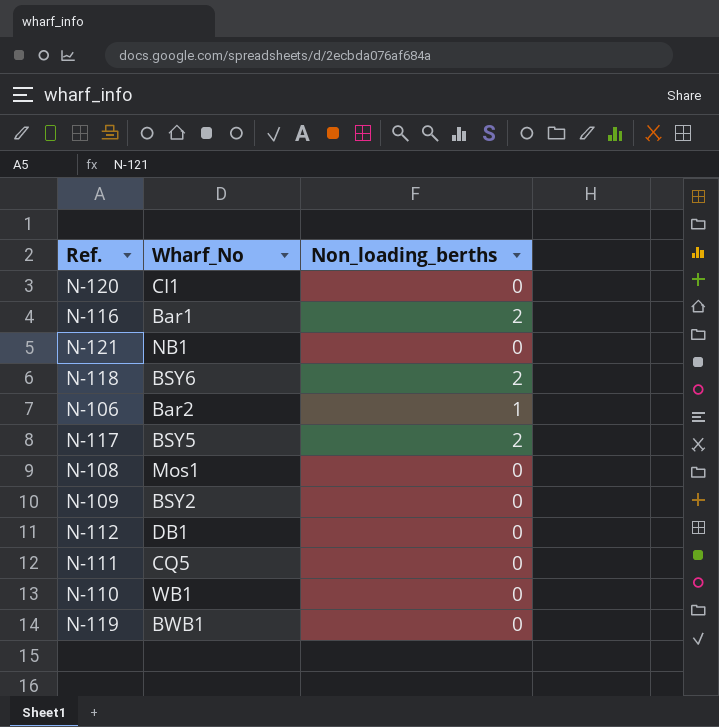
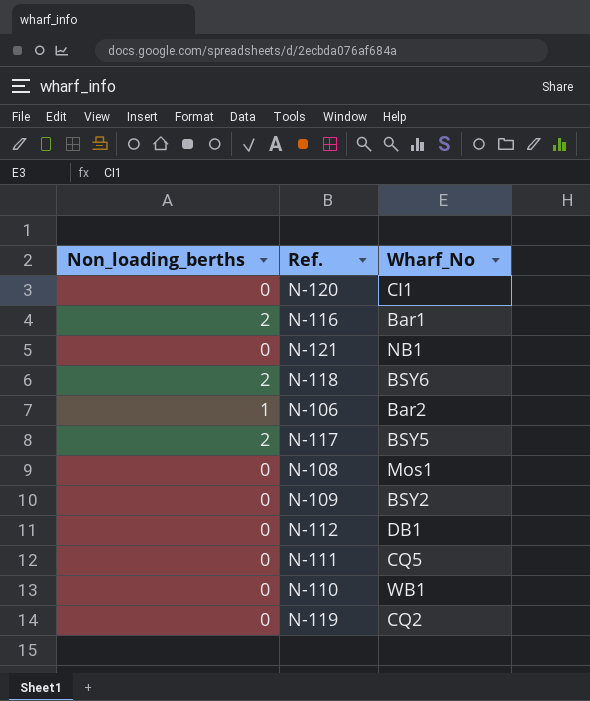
column Non_loading_berths | position: 3 -> 1
N-119 | Wharf_No: BWB1 -> CQ2

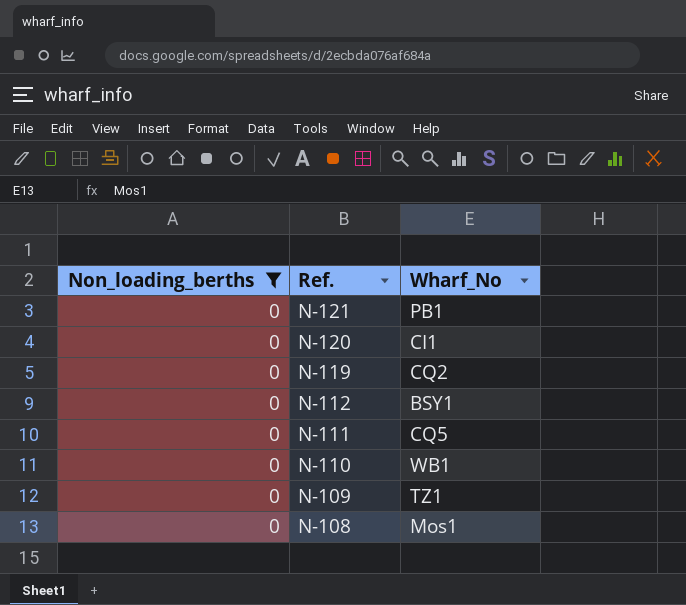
filter: none -> Non_loading_berths = 0
row order: none -> Ref. descending
N-121 | Wharf_No: NB1 -> PB1
N-112 | Wharf_No: DB1 -> BSY1
N-109 | Wharf_No: BSY2 -> TZ1

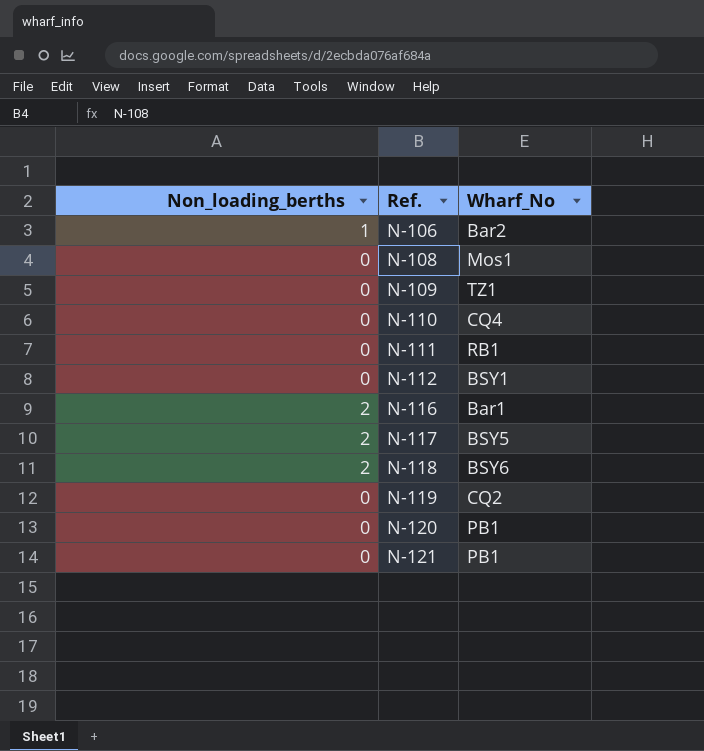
filter: Non_loading_berths = 0 -> none
row order: Ref. descending -> Ref. ascending
N-110 | Wharf_No: WB1 -> CQ4
N-111 | Wharf_No: CQ5 -> RB1
N-120 | Wharf_No: CI1 -> PB1

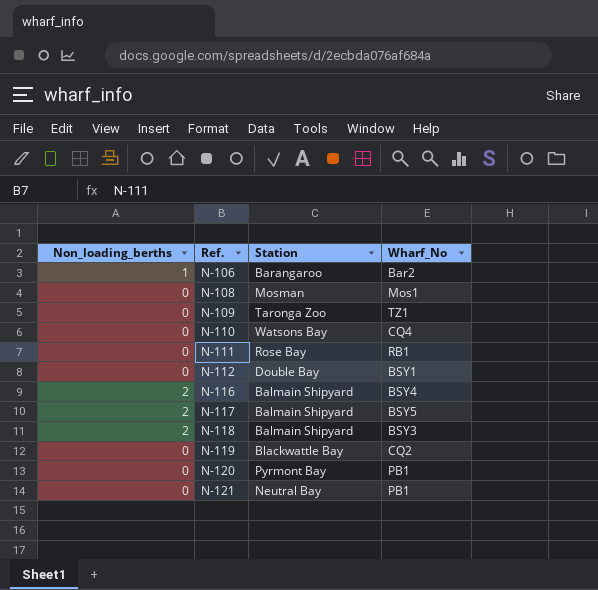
column Station | position: none -> 3
N-116 | Wharf_No: Bar1 -> BSY4
N-118 | Wharf_No: BSY6 -> BSY3

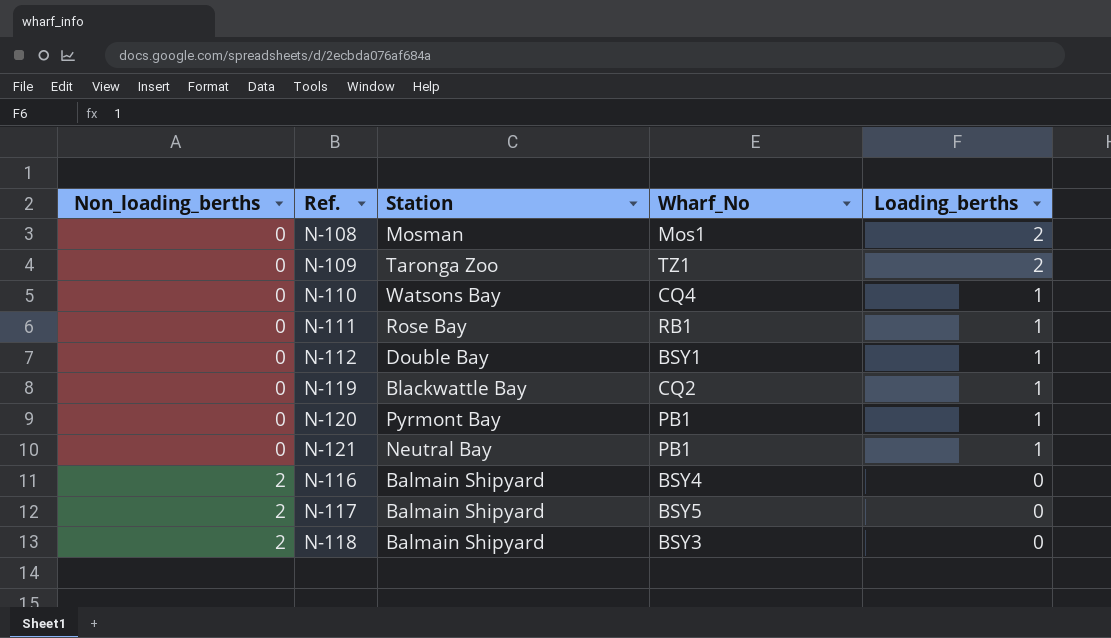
row order: Ref. ascending -> Non_loading_berths ascending
column Loading_berths | position: none -> 5
row N-106: 1 | Barangaroo | Bar2 -> none

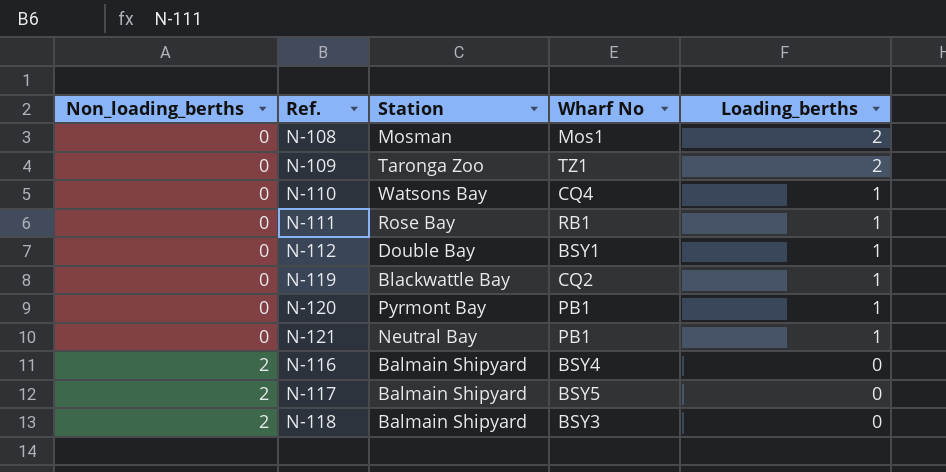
column name: Wharf_No -> Wharf No

